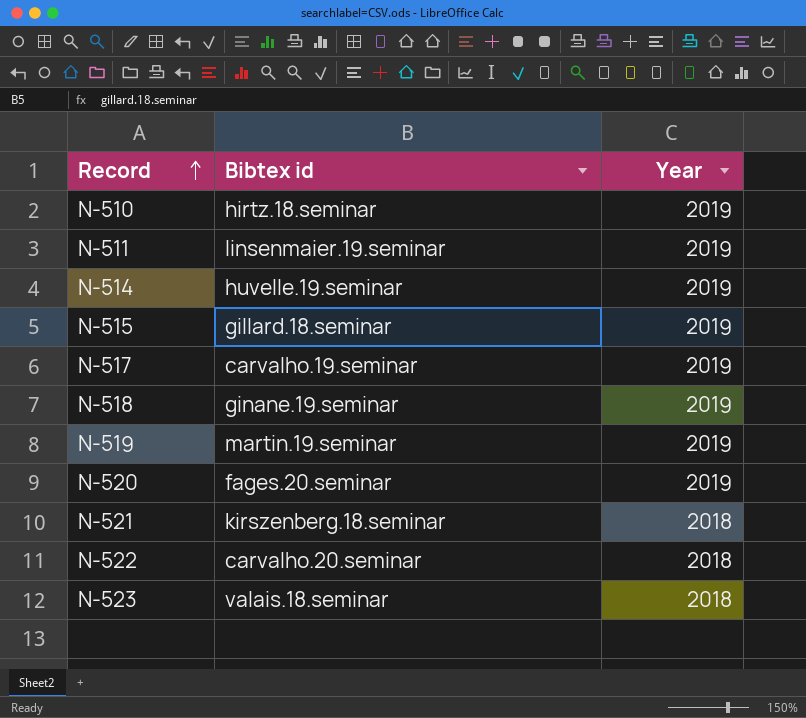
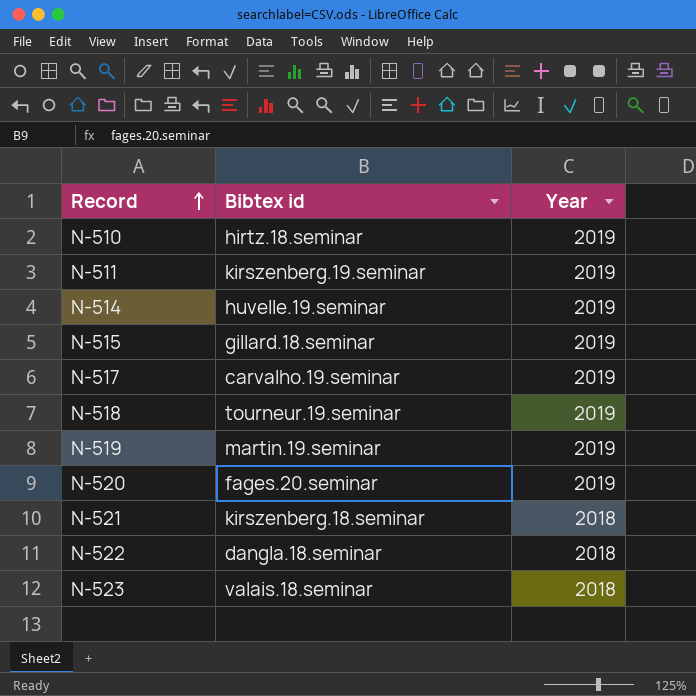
N-511 | Bibtex id: linsenmaier.19.seminar -> kirszenberg.19.seminar
N-518 | Bibtex id: ginane.19.seminar -> tourneur.19.seminar
N-522 | Bibtex id: carvalho.20.seminar -> dangla.18.seminar

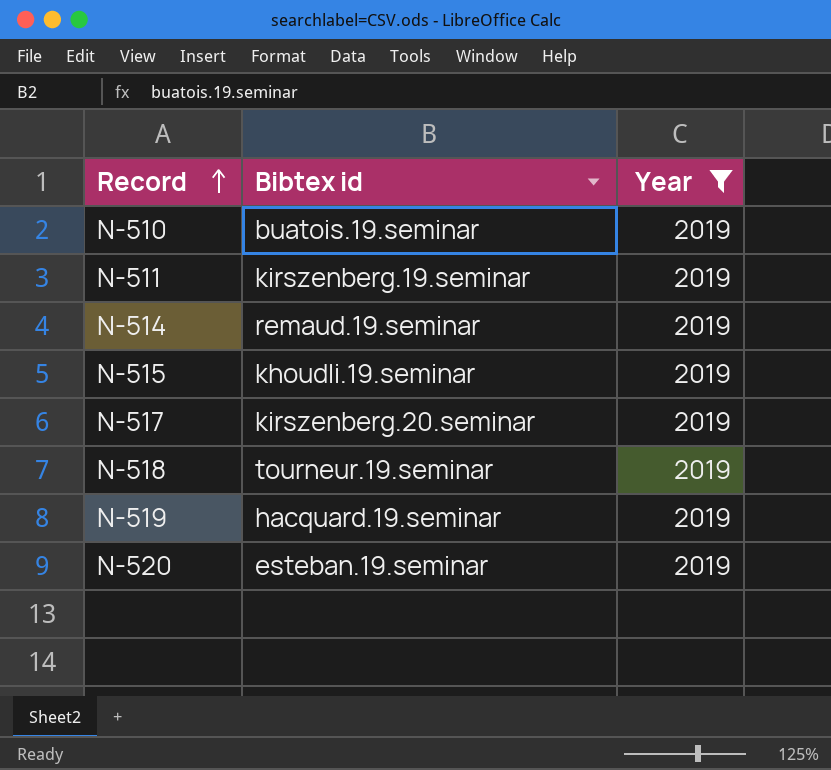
filter: none -> Year = 2019
N-510 | Bibtex id: hirtz.18.seminar -> buatois.19.seminar
N-514 | Bibtex id: huvelle.19.seminar -> remaud.19.seminar
N-515 | Bibtex id: gillard.18.seminar -> khoudli.19.seminar
N-517 | Bibtex id: carvalho.19.seminar -> kirszenberg.20.seminar
N-519 | Bibtex id: martin.19.seminar -> hacquard.19.seminar
N-520 | Bibtex id: fages.20.seminar -> esteban.19.seminar

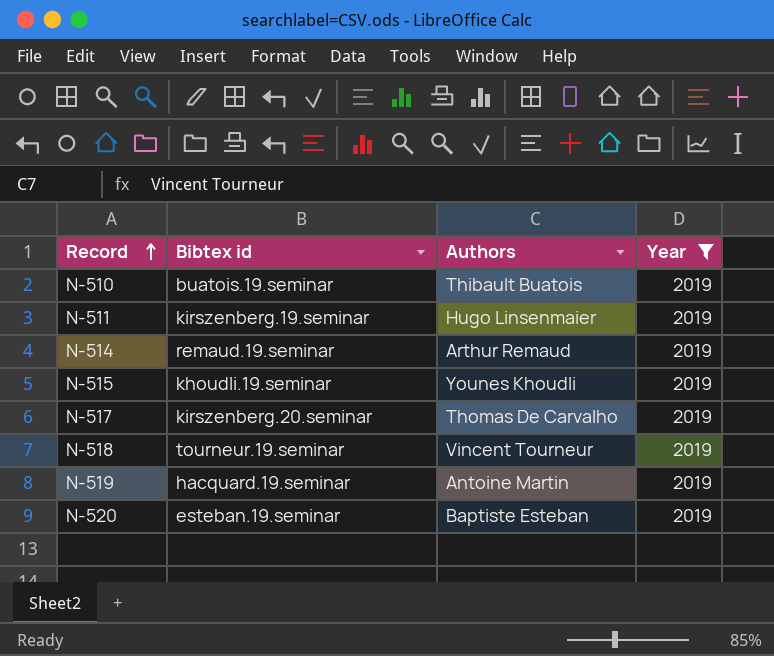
column Authors | position: none -> 3

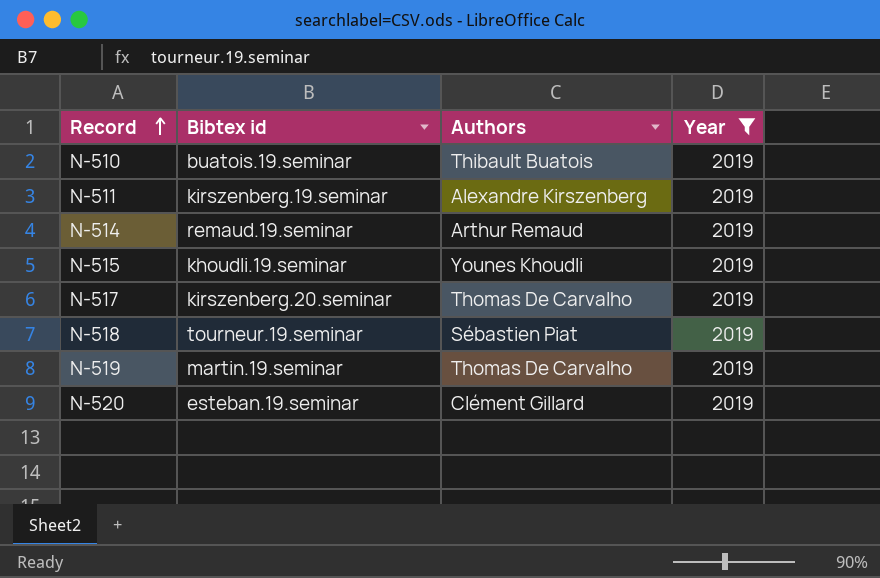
N-511 | Authors: Hugo Linsenmaier -> Alexandre Kirszenberg
N-518 | Authors: Vincent Tourneur -> Sébastien Piat
N-519 | Bibtex id: hacquard.19.seminar -> martin.19.seminar
N-519 | Authors: Antoine Martin -> Thomas De Carvalho
N-520 | Authors: Baptiste Esteban -> Clément Gillard

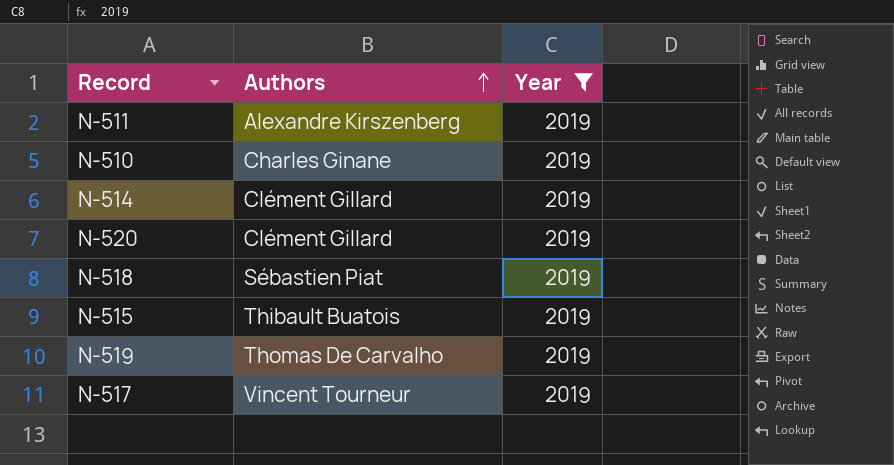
row order: Record ascending -> Authors ascending
column Bibtex id | position: 2 -> none
N-510 | Authors: Thibault Buatois -> Charles Ginane
N-514 | Authors: Arthur Remaud -> Clément Gillard
N-515 | Authors: Younes Khoudli -> Thibault Buatois
N-517 | Authors: Thomas De Carvalho -> Vincent Tourneur

